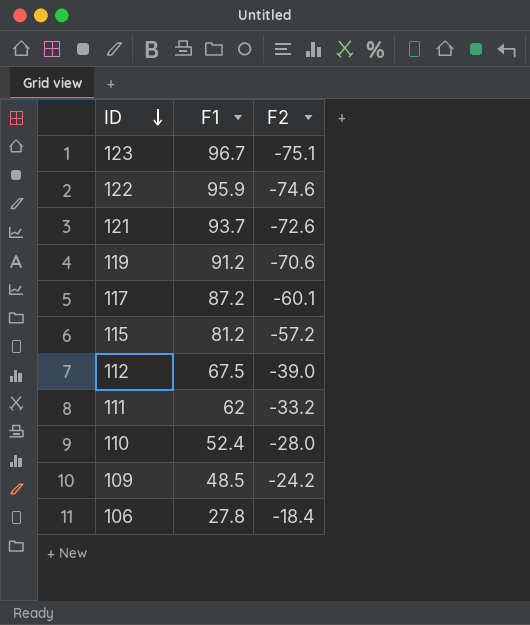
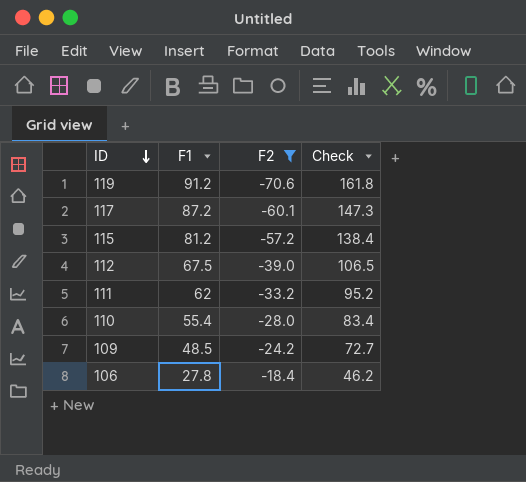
filter: none -> F2 >= -70.6
column Check | formula: none -> [F1] - [F2]
110 | F1: 52.4 -> 55.4

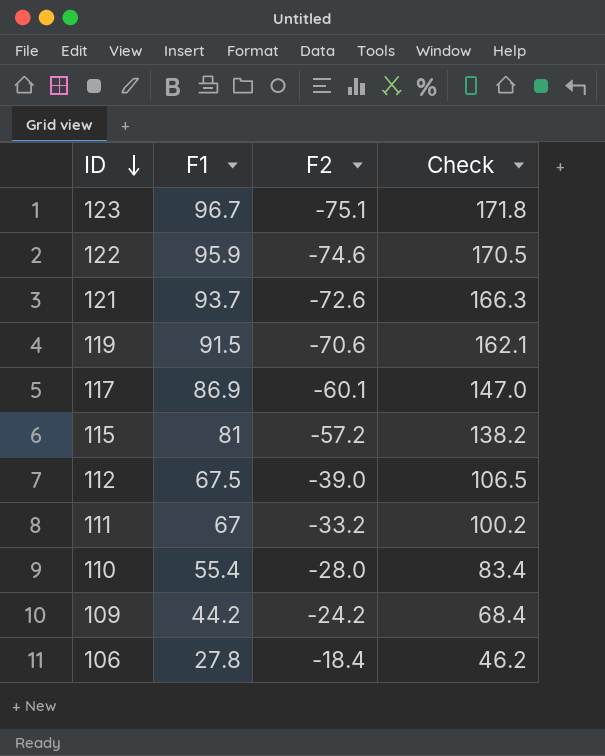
filter: F2 >= -70.6 -> none
119 | F1: 91.2 -> 91.5
119 | Check: 161.8 -> 162.1
117 | F1: 87.2 -> 86.9
117 | Check: 147.3 -> 147.0
115 | F1: 81.2 -> 81
115 | Check: 138.4 -> 138.2
111 | F1: 62 -> 67
111 | Check: 95.2 -> 100.2
109 | F1: 48.5 -> 44.2
109 | Check: 72.7 -> 68.4

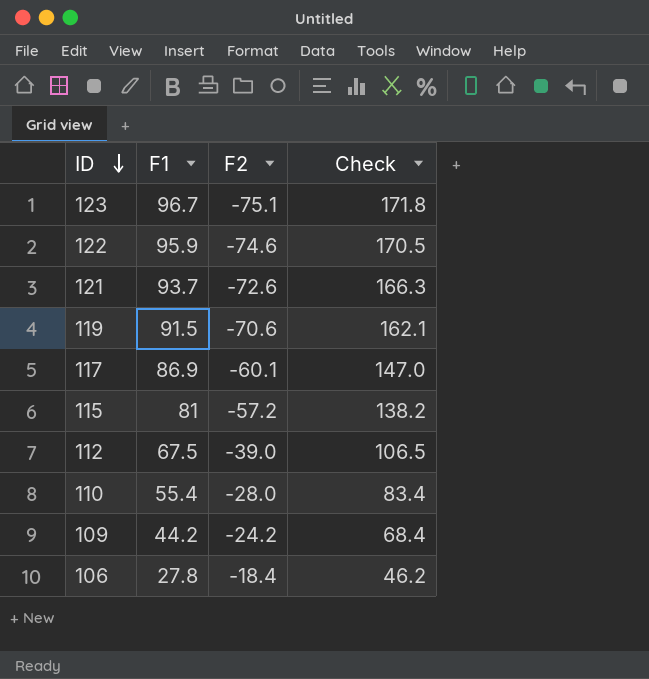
row 111: 67 | -33.2 | 100.2 -> none

